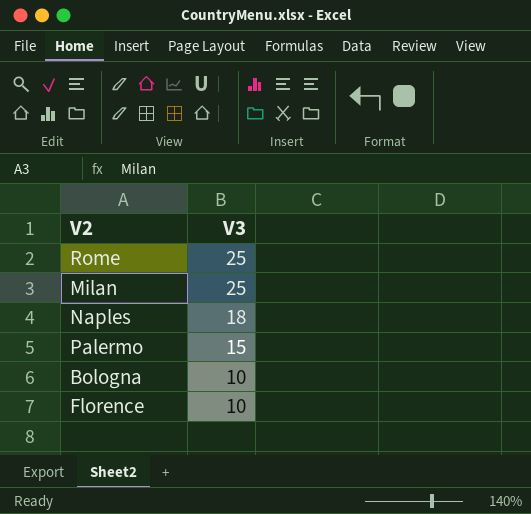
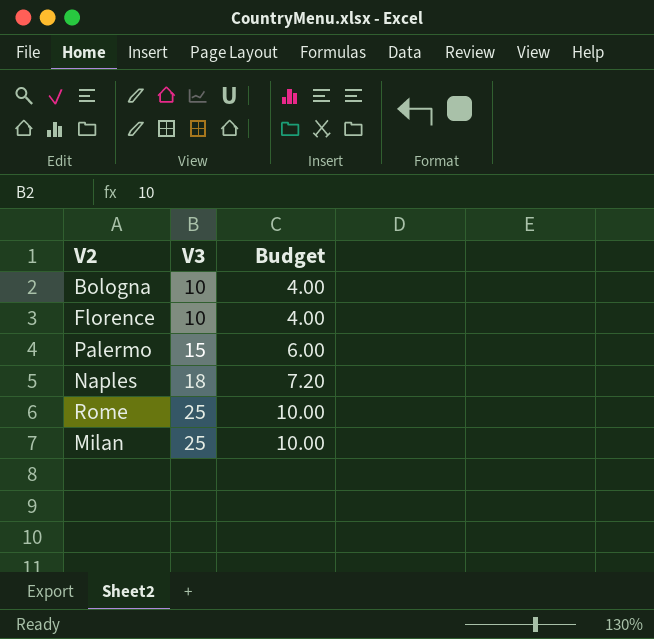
row order: V3 descending -> V3 ascending
column Budget | formula: none -> [V3] * 0.4

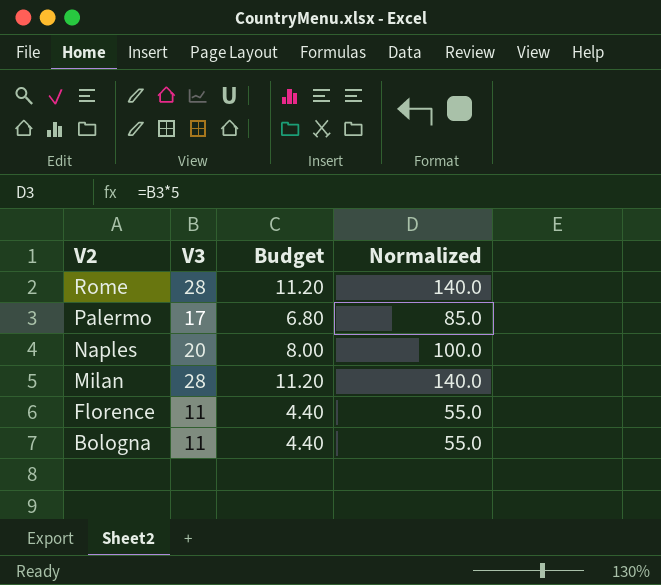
row order: V3 ascending -> V2 descending
column Normalized | formula: none -> [V3] * 5
Rome | V3: 25 -> 28
Rome | Budget: 10.00 -> 11.20
Palermo | V3: 15 -> 17
Palermo | Budget: 6.00 -> 6.80
Naples | V3: 18 -> 20
Naples | Budget: 7.20 -> 8.00
Milan | V3: 25 -> 28
Milan | Budget: 10.00 -> 11.20
Florence | V3: 10 -> 11
Florence | Budget: 4.00 -> 4.40
Bologna | V3: 10 -> 11
Bologna | Budget: 4.00 -> 4.40

